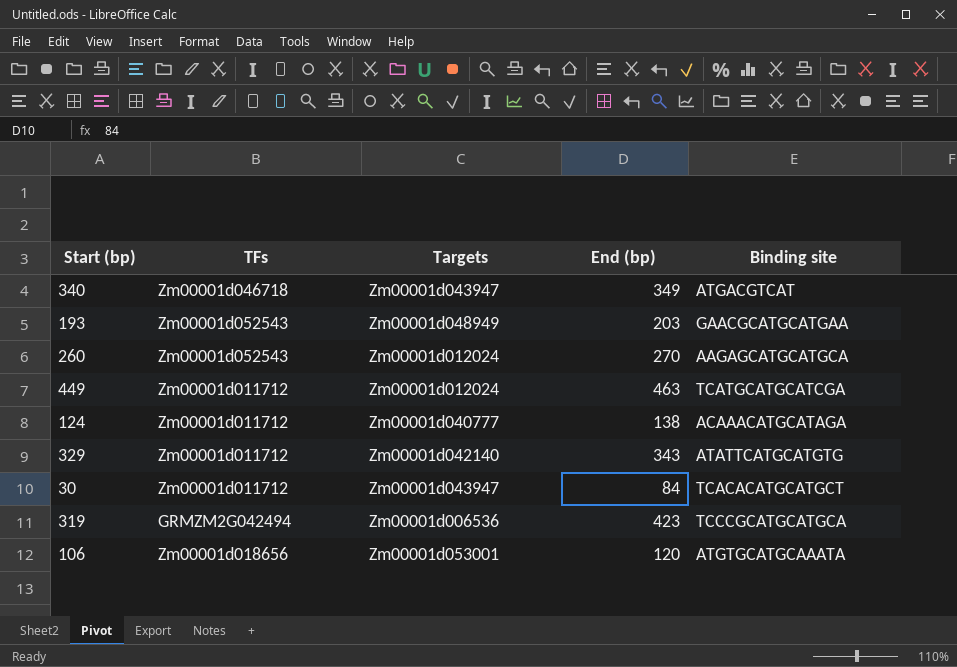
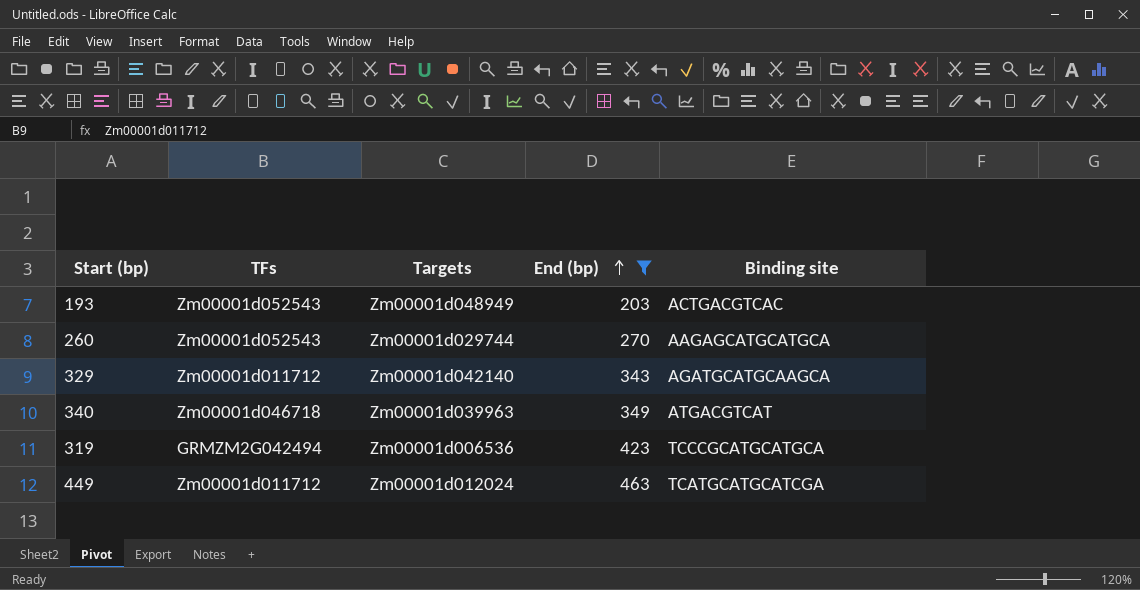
filter: none -> End (bp) >= 203
row order: none -> End (bp) ascending
193 | Binding site: GAACGCATGCATGAA -> ACTGACGTCAC
260 | Targets: Zm00001d012024 -> Zm00001d029744
329 | Binding site: ATATTCATGCATGTG -> AGATGCATGCAAGCA
340 | Targets: Zm00001d043947 -> Zm00001d039963

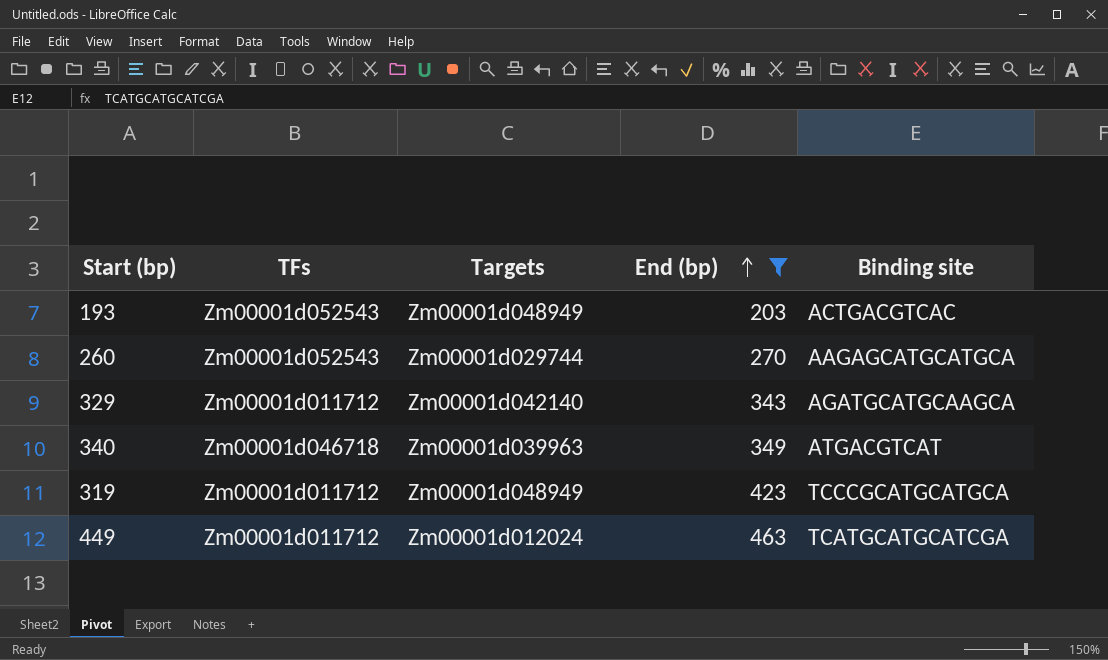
319 | TFs: GRMZM2G042494 -> Zm00001d011712
319 | Targets: Zm00001d006536 -> Zm00001d048949

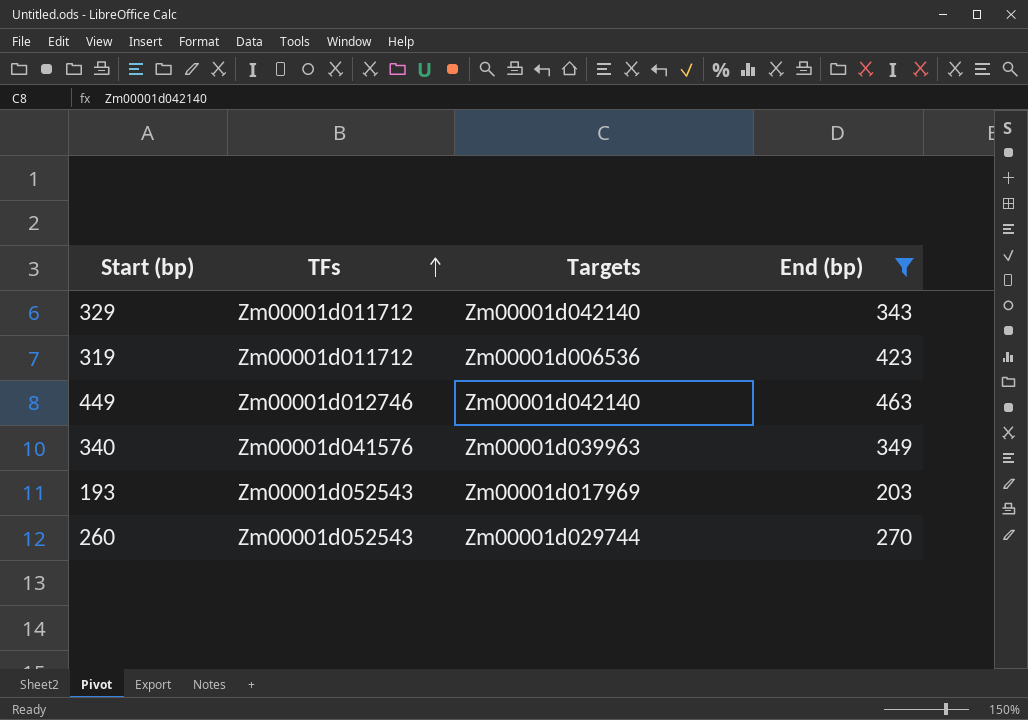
row order: End (bp) ascending -> TFs ascending
column Binding site | position: 5 -> none
319 | Targets: Zm00001d048949 -> Zm00001d006536
449 | TFs: Zm00001d011712 -> Zm00001d012746
449 | Targets: Zm00001d012024 -> Zm00001d042140
340 | TFs: Zm00001d046718 -> Zm00001d041576
193 | Targets: Zm00001d048949 -> Zm00001d017969

